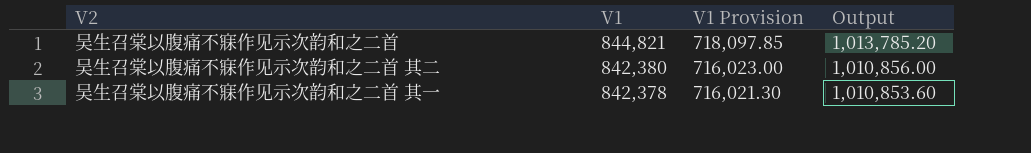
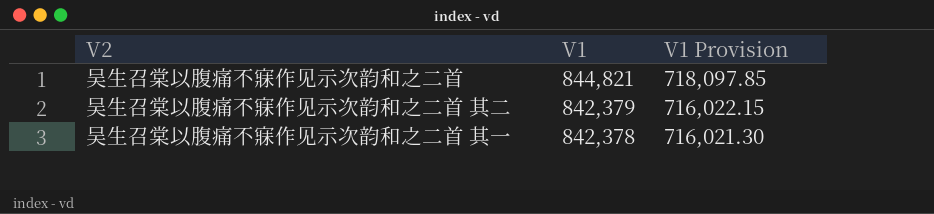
column Output | formula: [V1] * 1.2 -> none
吴生召棠以腹痛不寐作见示次韵和之二首 其二 | V1: 842,380 -> 842,379
吴生召棠以腹痛不寐作见示次韵和之二首 其二 | V1 Provision: 716,023.00 -> 716,022.15

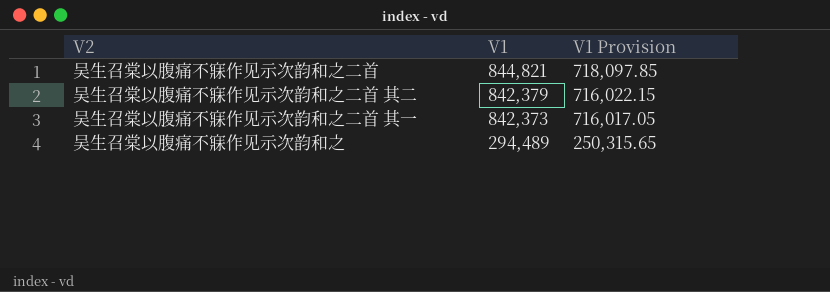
吴生召棠以腹痛不寐作见示次韵和之二首 其一 | V1: 842,378 -> 842,373
吴生召棠以腹痛不寐作见示次韵和之二首 其一 | V1 Provision: 716,021.30 -> 716,017.05
row 吴生召棠以腹痛不寐作见示次韵和之: none -> 294,489 | 250,315.65

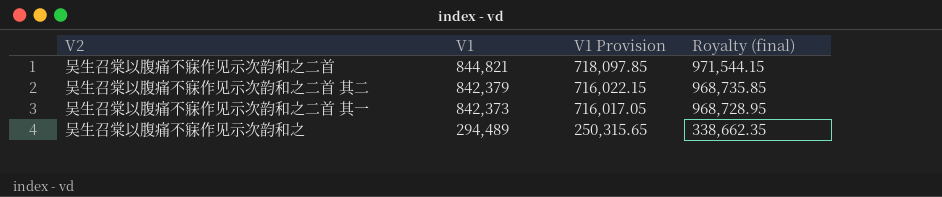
column Royalty (final) | formula: none -> [V1] * 1.15

